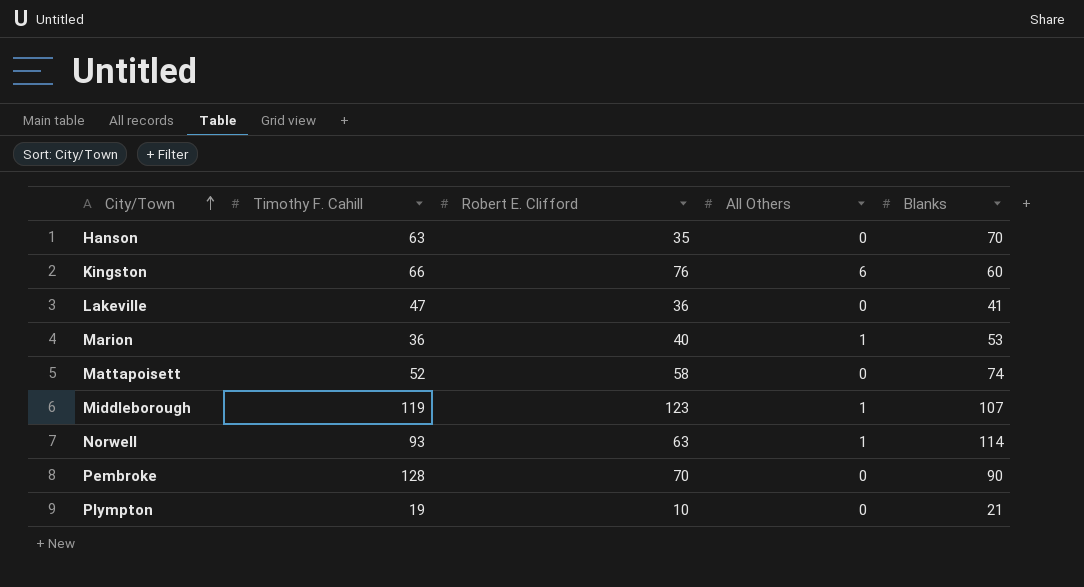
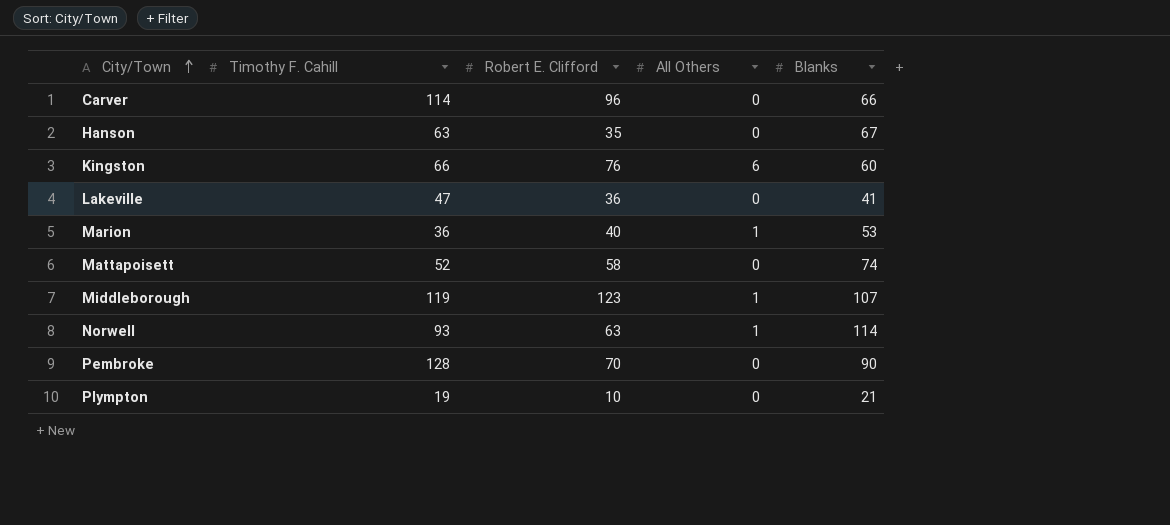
row Carver: none -> 114 | 96 | 0 | 66
Hanson | Blanks: 70 -> 67

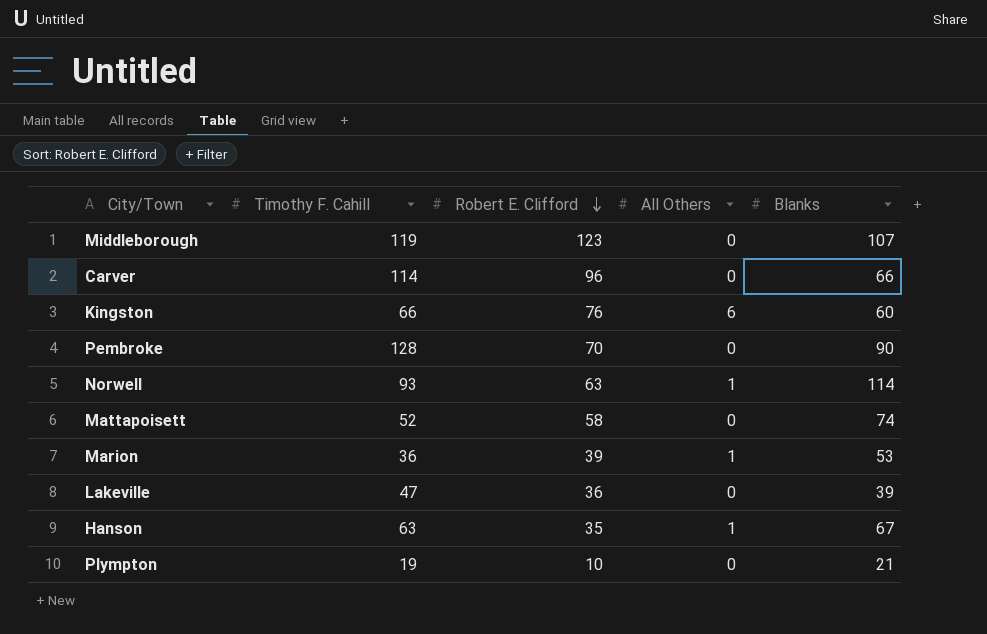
row order: City/Town ascending -> Robert E. Clifford descending
Middleborough | All Others: 1 -> 0
Marion | Robert E. Clifford: 40 -> 39
Lakeville | Blanks: 41 -> 39
Hanson | All Others: 0 -> 1

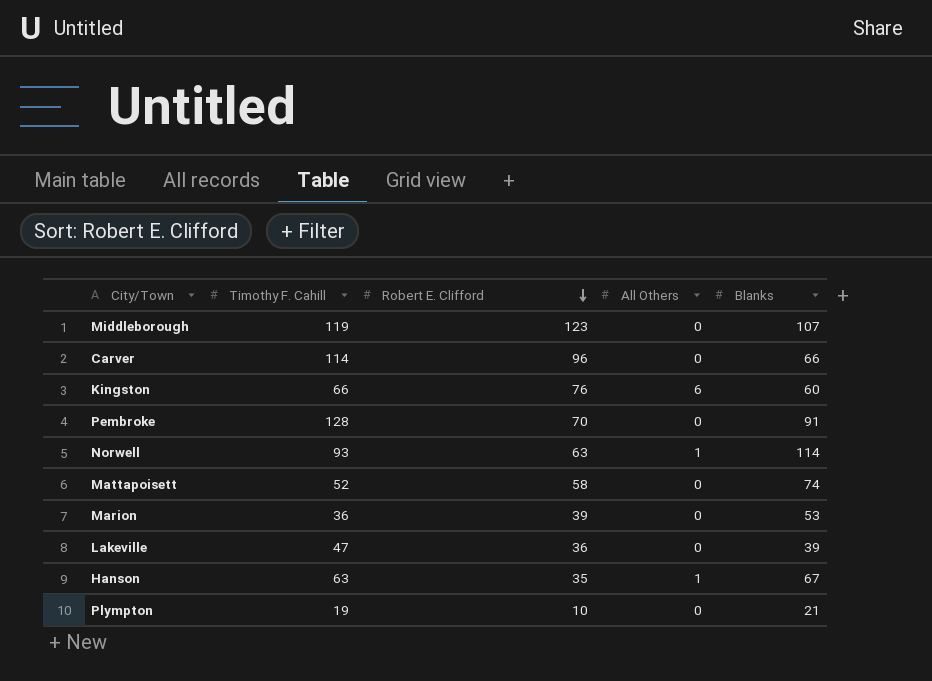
Pembroke | Blanks: 90 -> 91
Marion | All Others: 1 -> 0

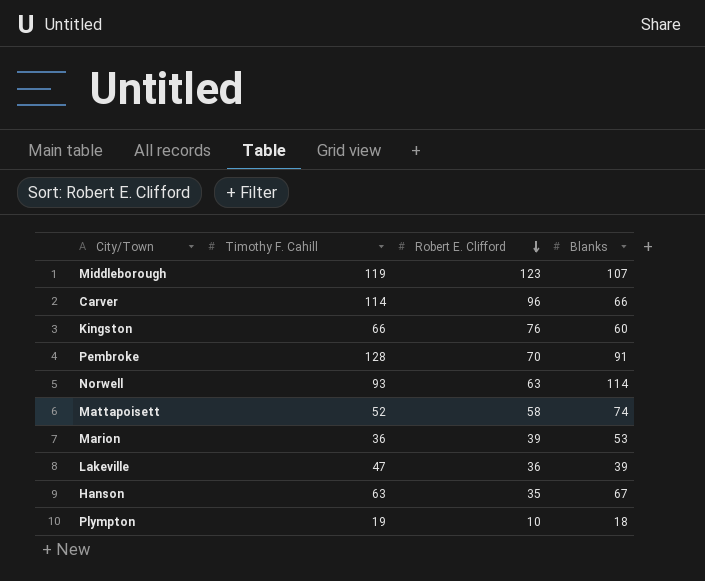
column All Others | position: 4 -> none
Plympton | Blanks: 21 -> 18

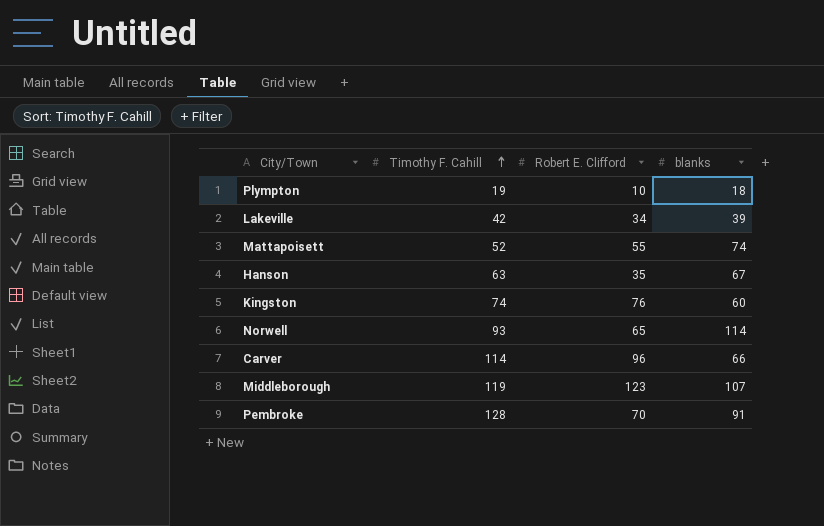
row order: Robert E. Clifford descending -> Timothy F. Cahill ascending
column name: Blanks -> blanks
row Marion: 36 | 39 | 53 -> none
Lakeville | Timothy F. Cahill: 47 -> 42
Lakeville | Robert E. Clifford: 36 -> 34
Mattapoisett | Robert E. Clifford: 58 -> 55
Kingston | Timothy F. Cahill: 66 -> 74
Norwell | Robert E. Clifford: 63 -> 65

